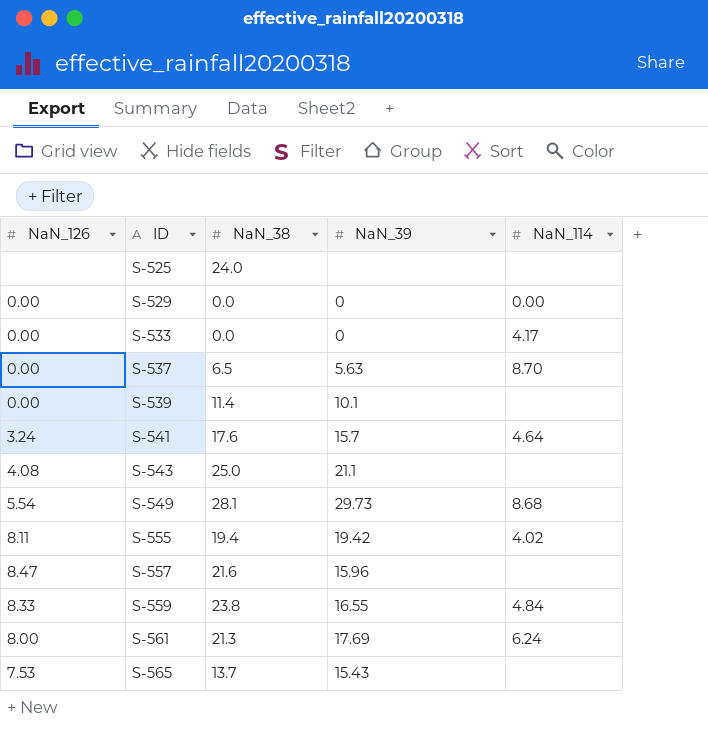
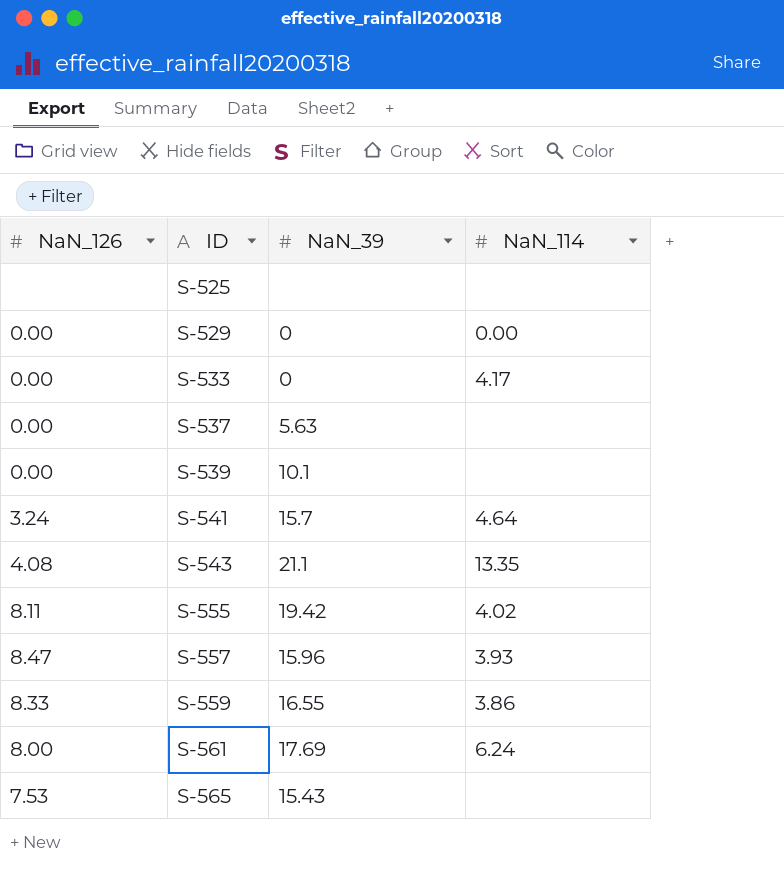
column NaN_38 | position: 3 -> none
row S-549: 5.54 | 28.1 | 29.73 | 8.68 -> none
S-537 | NaN_114: 8.70 -> none
S-543 | NaN_114: none -> 13.35
S-557 | NaN_114: none -> 3.93
S-559 | NaN_114: 4.84 -> 3.86

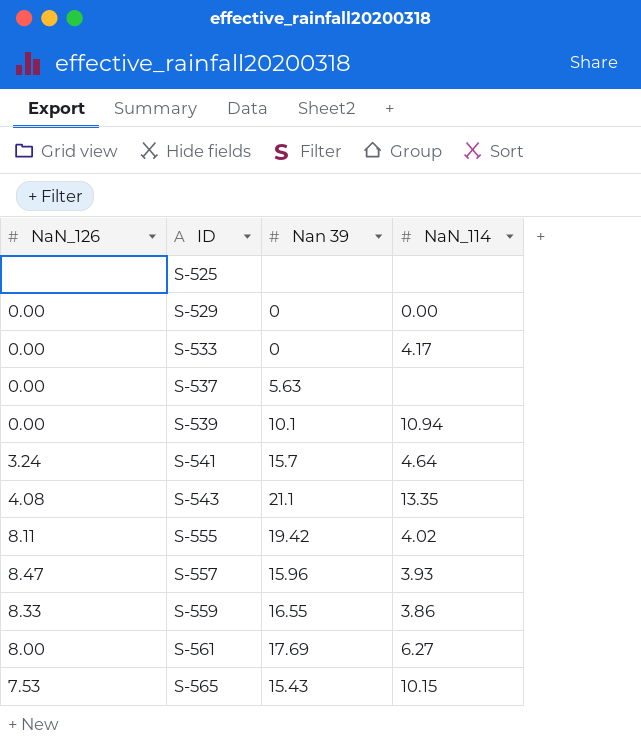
column name: NaN_39 -> Nan 39
S-539 | NaN_114: none -> 10.94
S-561 | NaN_114: 6.24 -> 6.27
S-565 | NaN_114: none -> 10.15

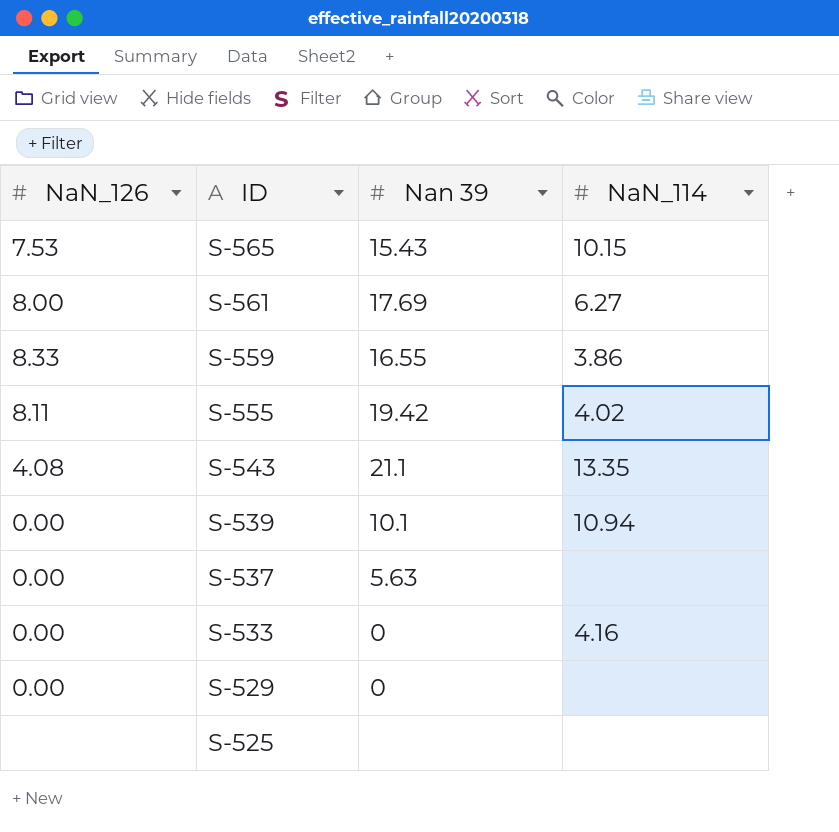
row order: ID ascending -> ID descending
row S-541: 3.24 | 15.7 | 4.64 -> none
row S-557: 8.47 | 15.96 | 3.93 -> none
S-533 | NaN_114: 4.17 -> 4.16
S-529 | NaN_114: 0.00 -> none

